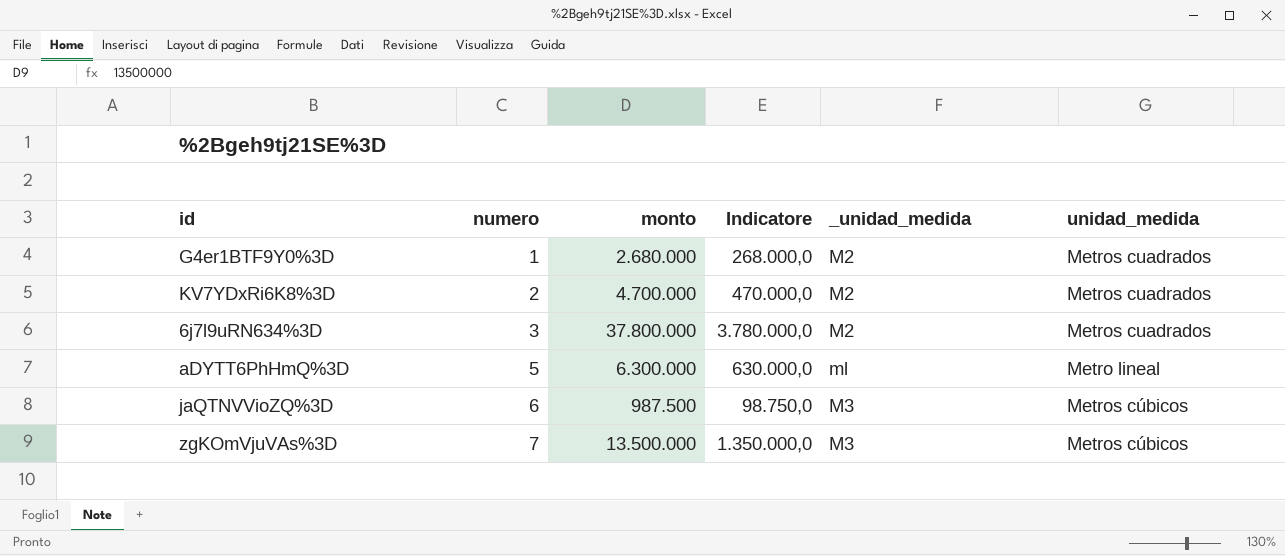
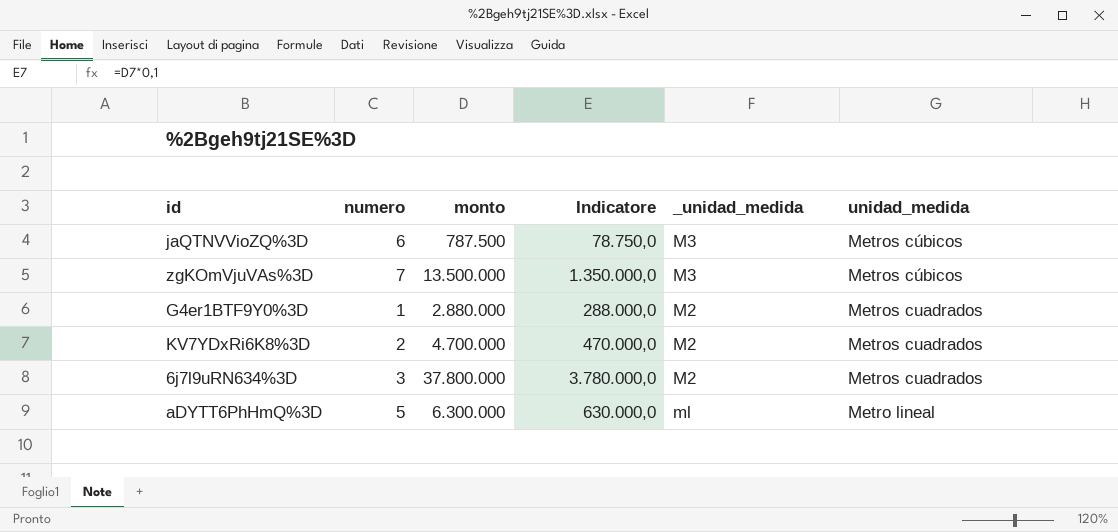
row order: numero ascending -> unidad_medida descending
jaQTNVVioZQ%3D | monto: 987.500 -> 787.500
jaQTNVVioZQ%3D | Indicatore: 98.750,0 -> 78.750,0
G4er1BTF9Y0%3D | monto: 2.680.000 -> 2.880.000
G4er1BTF9Y0%3D | Indicatore: 268.000,0 -> 288.000,0

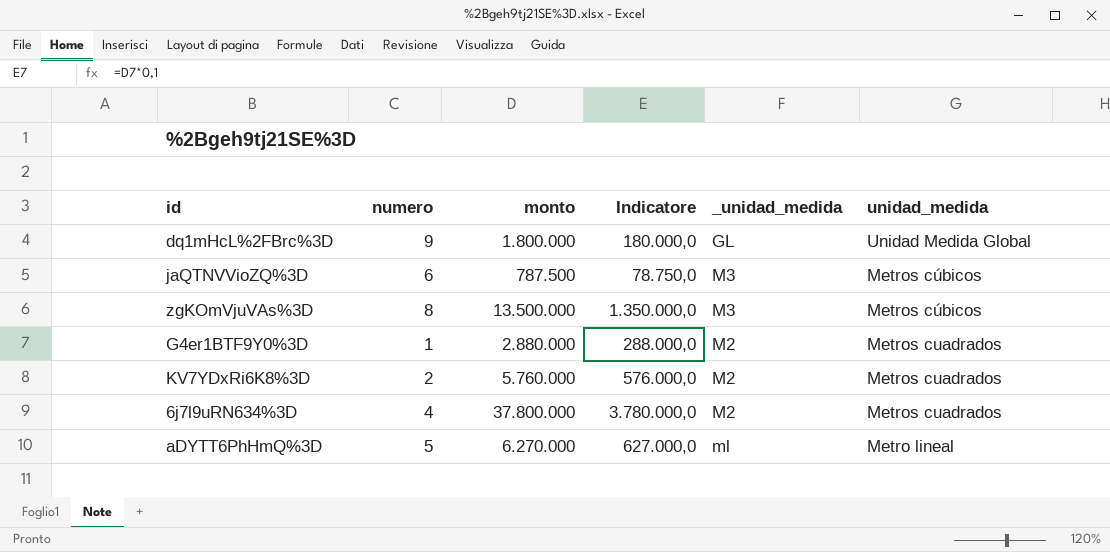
row dq1mHcL%2FBrc%3D: none -> 9 | 1.800.000 | 180.000,0 | GL | Unidad Medida Global
zgKOmVjuVAs%3D | numero: 7 -> 8
KV7YDxRi6K8%3D | monto: 4.700.000 -> 5.760.000
KV7YDxRi6K8%3D | Indicatore: 470.000,0 -> 576.000,0
6j7l9uRN634%3D | numero: 3 -> 4
aDYTT6PhHmQ%3D | monto: 6.300.000 -> 6.270.000
aDYTT6PhHmQ%3D | Indicatore: 630.000,0 -> 627.000,0

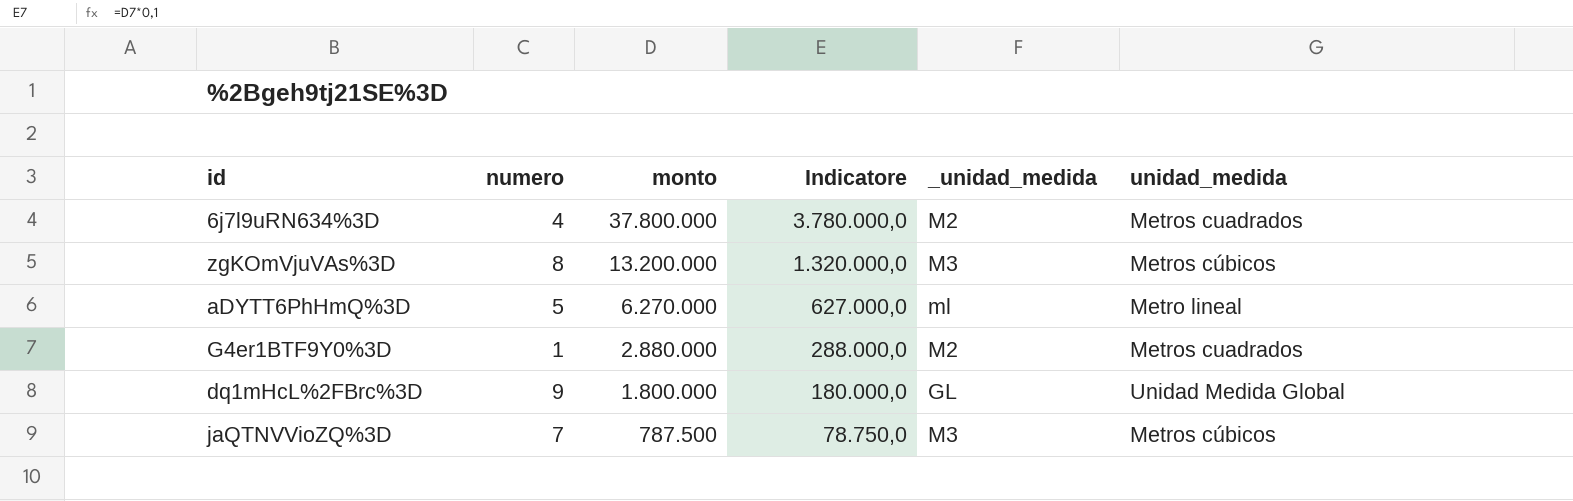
row order: unidad_medida descending -> monto descending
row KV7YDxRi6K8%3D: 2 | 5.760.000 | 576.000,0 | M2 | Metros cuadrados -> none
zgKOmVjuVAs%3D | monto: 13.500.000 -> 13.200.000
zgKOmVjuVAs%3D | Indicatore: 1.350.000,0 -> 1.320.000,0
jaQTNVVioZQ%3D | numero: 6 -> 7

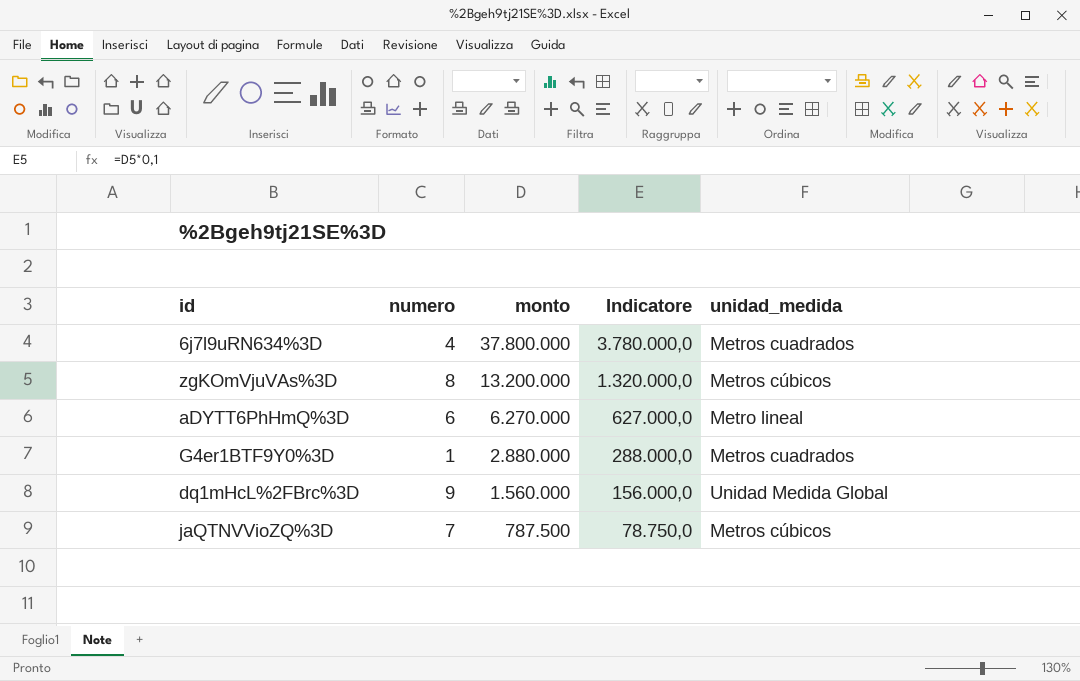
column _unidad_medida | position: 5 -> none
aDYTT6PhHmQ%3D | numero: 5 -> 6
dq1mHcL%2FBrc%3D | monto: 1.800.000 -> 1.560.000
dq1mHcL%2FBrc%3D | Indicatore: 180.000,0 -> 156.000,0

